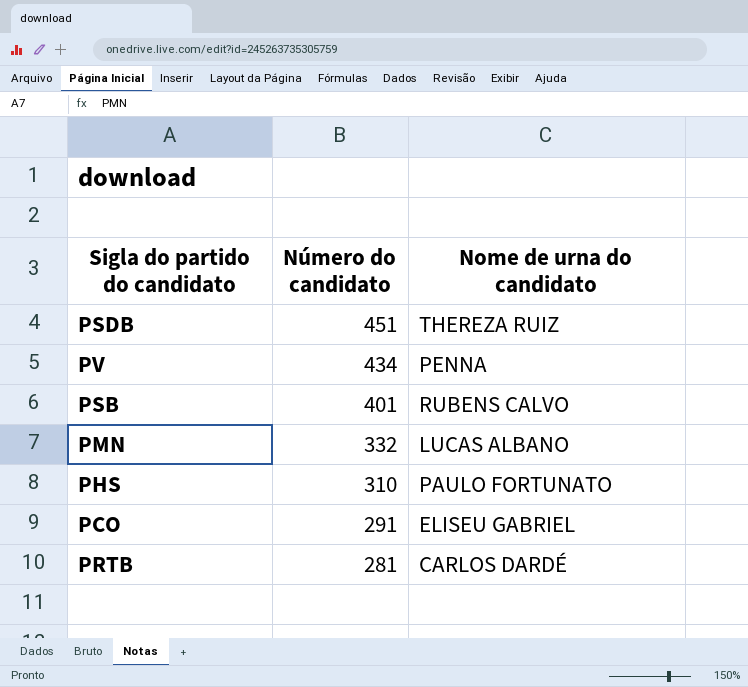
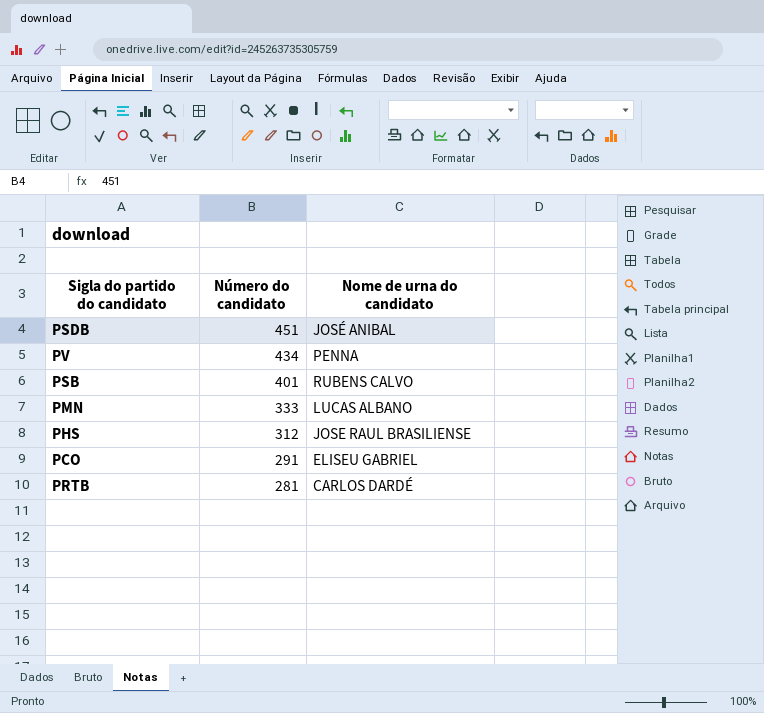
PSDB | Nome de urna do candidato: THEREZA RUIZ -> JOSÉ ANIBAL
PMN | Número do candidato: 332 -> 333
PHS | Número do candidato: 310 -> 312
PHS | Nome de urna do candidato: PAULO FORTUNATO -> JOSE RAUL BRASILIENSE

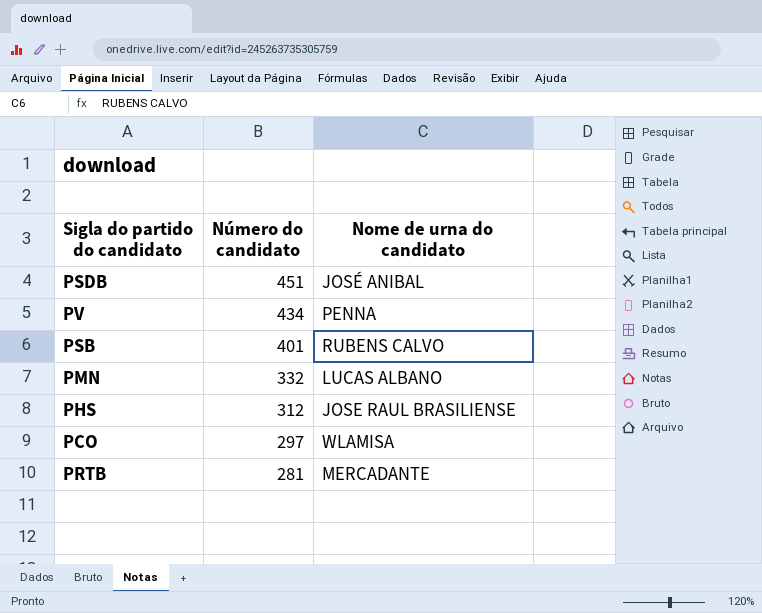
PMN | Número do candidato: 333 -> 332
PCO | Número do candidato: 291 -> 297
PCO | Nome de urna do candidato: ELISEU GABRIEL -> WLAMISA
PRTB | Nome de urna do candidato: CARLOS DARDÉ -> MERCADANTE

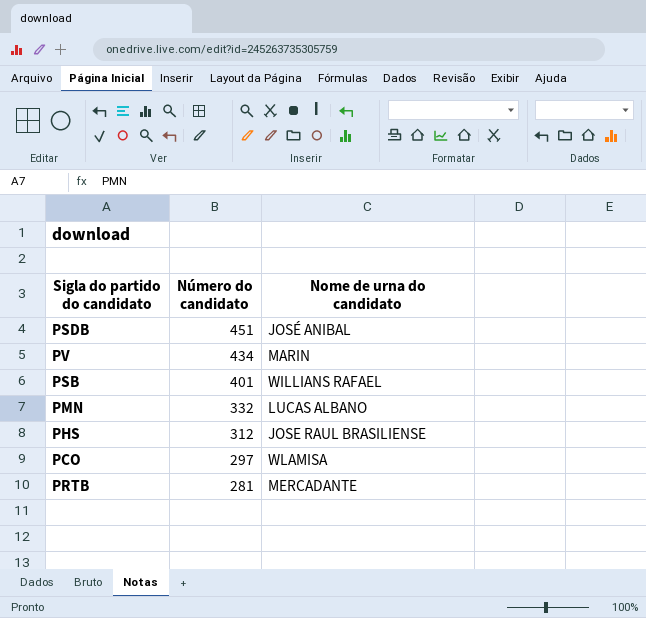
PV | Nome de urna do candidato: PENNA -> MARIN
PSB | Nome de urna do candidato: RUBENS CALVO -> WILLIANS RAFAEL

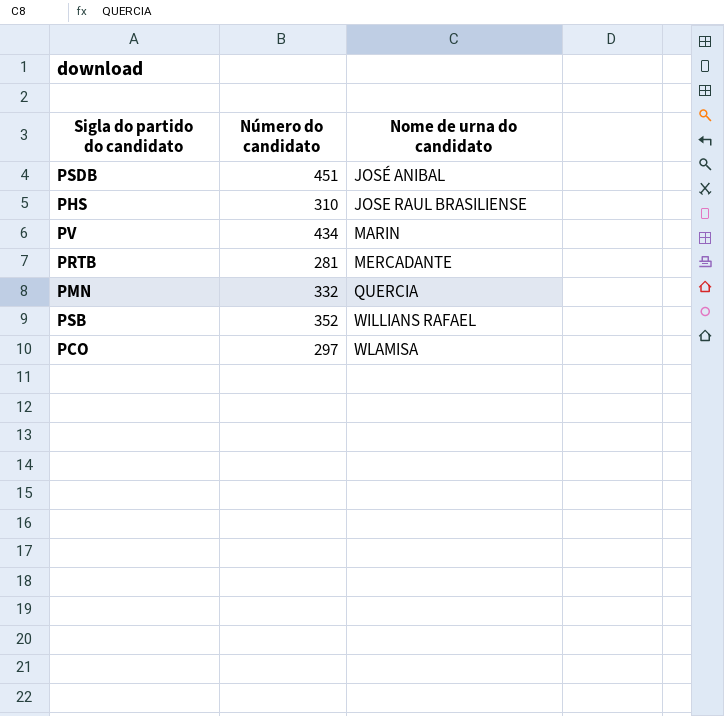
row order: Número do candidato descending -> Nome de urna do candidato ascending
PHS | Número do candidato: 312 -> 310
PMN | Nome de urna do candidato: LUCAS ALBANO -> QUERCIA
PSB | Número do candidato: 401 -> 352

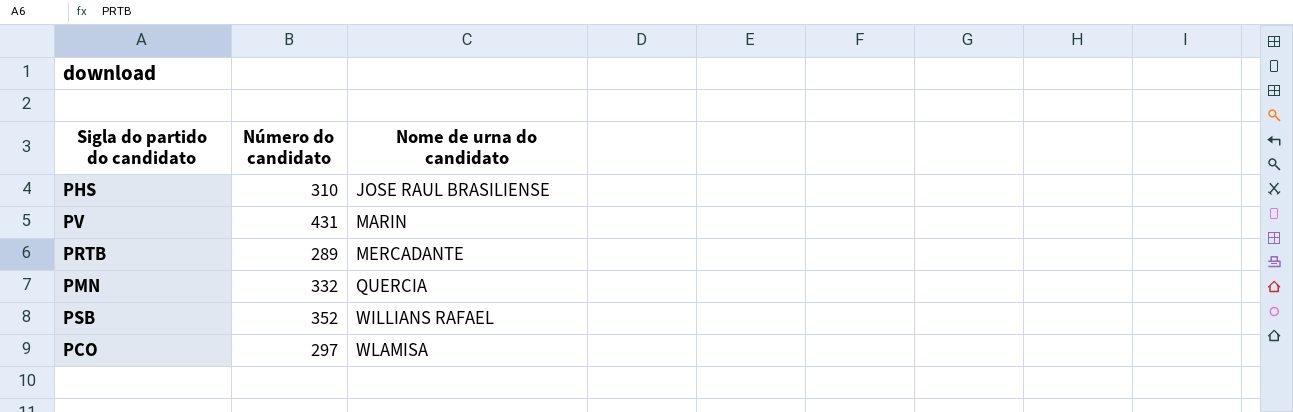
row PSDB: 451 | JOSÉ ANIBAL -> none
PV | Número do candidato: 434 -> 431
PRTB | Número do candidato: 281 -> 289

